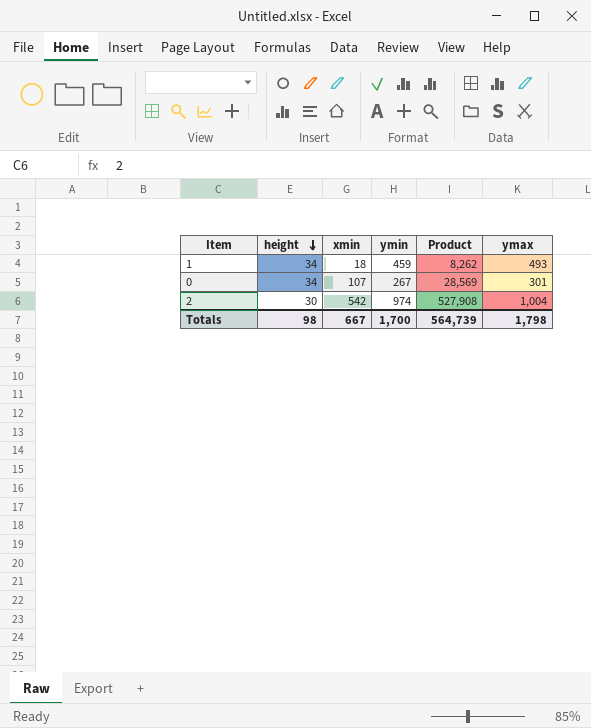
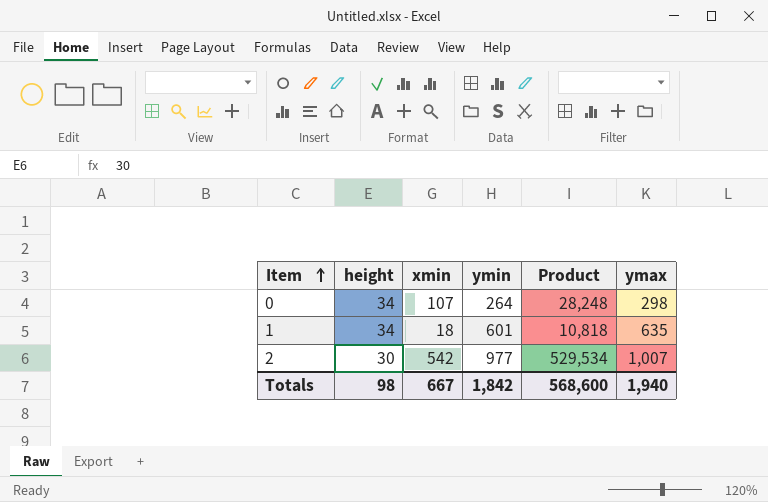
row order: height descending -> Item ascending
0 | ymin: 267 -> 264
0 | Product: 28,569 -> 28,248
0 | ymax: 301 -> 298
1 | ymin: 459 -> 601
1 | Product: 8,262 -> 10,818
1 | ymax: 493 -> 635
2 | ymin: 974 -> 977
2 | Product: 527,908 -> 529,534
2 | ymax: 1,004 -> 1,007
Totals | ymin: 1,700 -> 1,842
Totals | Product: 564,739 -> 568,600
Totals | ymax: 1,798 -> 1,940

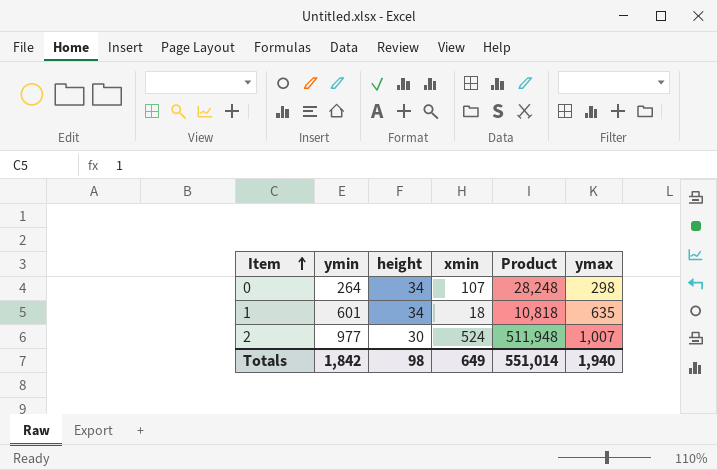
column ymin | position: 4 -> 2
2 | xmin: 542 -> 524
2 | Product: 529,534 -> 511,948
Totals | xmin: 667 -> 649
Totals | Product: 568,600 -> 551,014

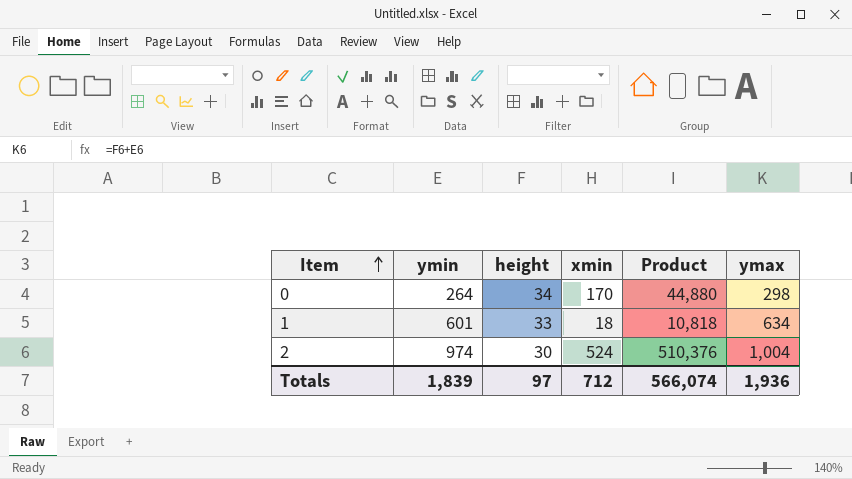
0 | xmin: 107 -> 170
0 | Product: 28,248 -> 44,880
1 | height: 34 -> 33
1 | ymax: 635 -> 634
2 | ymin: 977 -> 974
2 | Product: 511,948 -> 510,376
2 | ymax: 1,007 -> 1,004
Totals | ymin: 1,842 -> 1,839
Totals | height: 98 -> 97
Totals | xmin: 649 -> 712
Totals | Product: 551,014 -> 566,074
Totals | ymax: 1,940 -> 1,936

